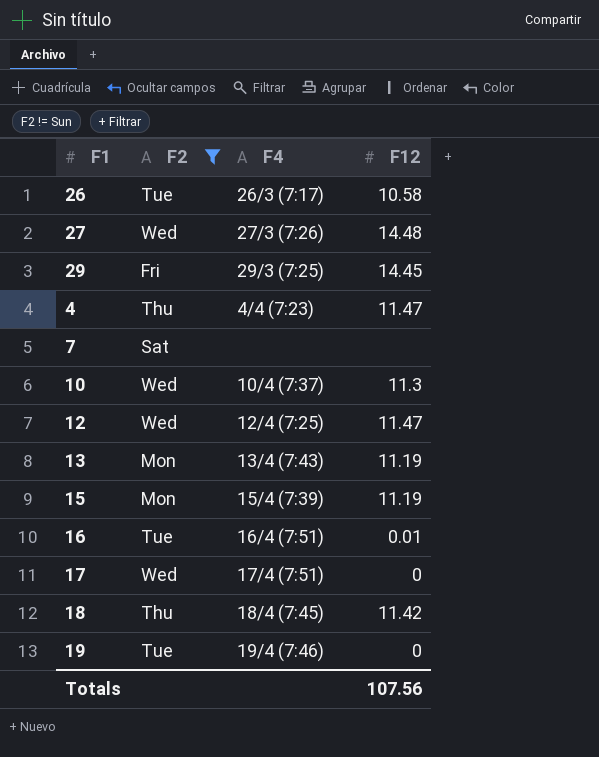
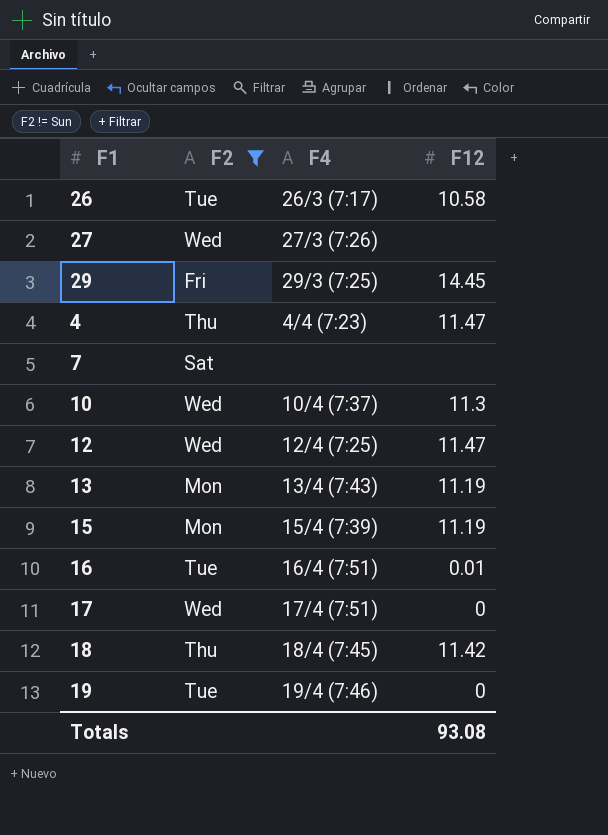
27 | F12: 14.48 -> none
Totals | F12: 107.56 -> 93.08

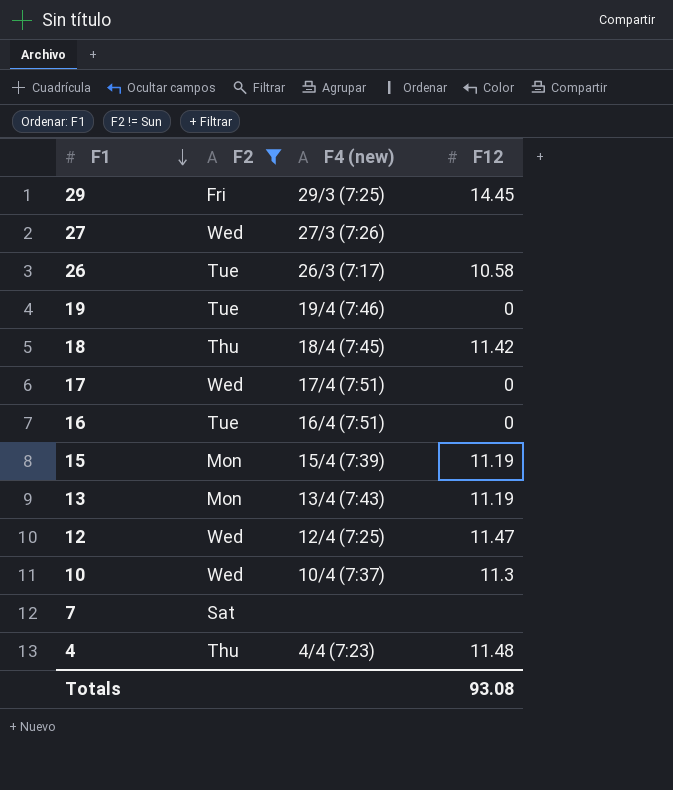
row order: none -> F1 descending
column name: F4 -> F4 (new)
16 | F12: 0.01 -> 0
4 | F12: 11.47 -> 11.48

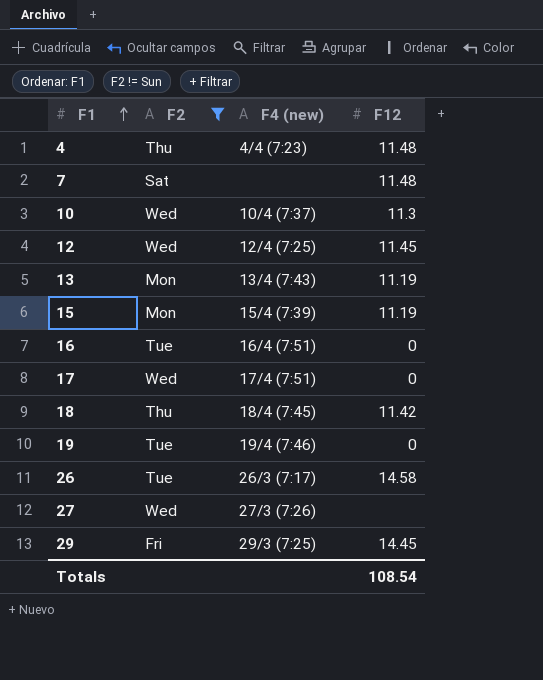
row order: F1 descending -> F1 ascending
7 | F12: none -> 11.48
12 | F12: 11.47 -> 11.45
26 | F12: 10.58 -> 14.58
Totals | F12: 93.08 -> 108.54

